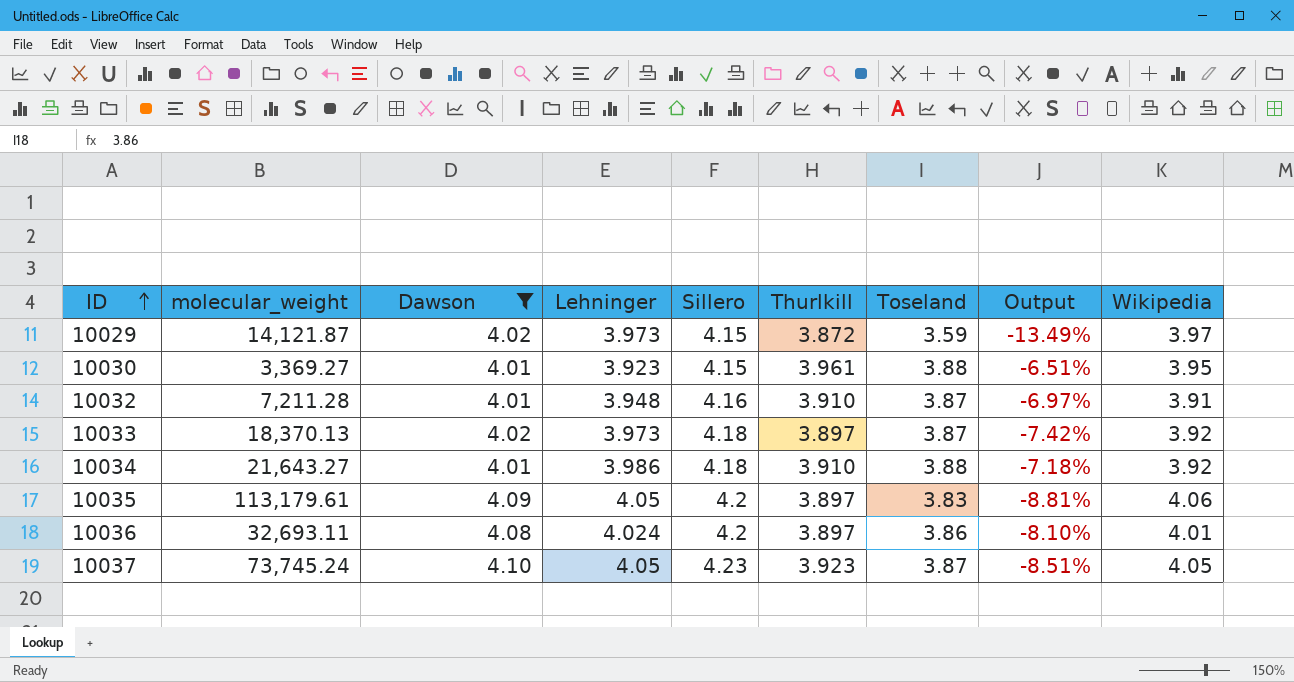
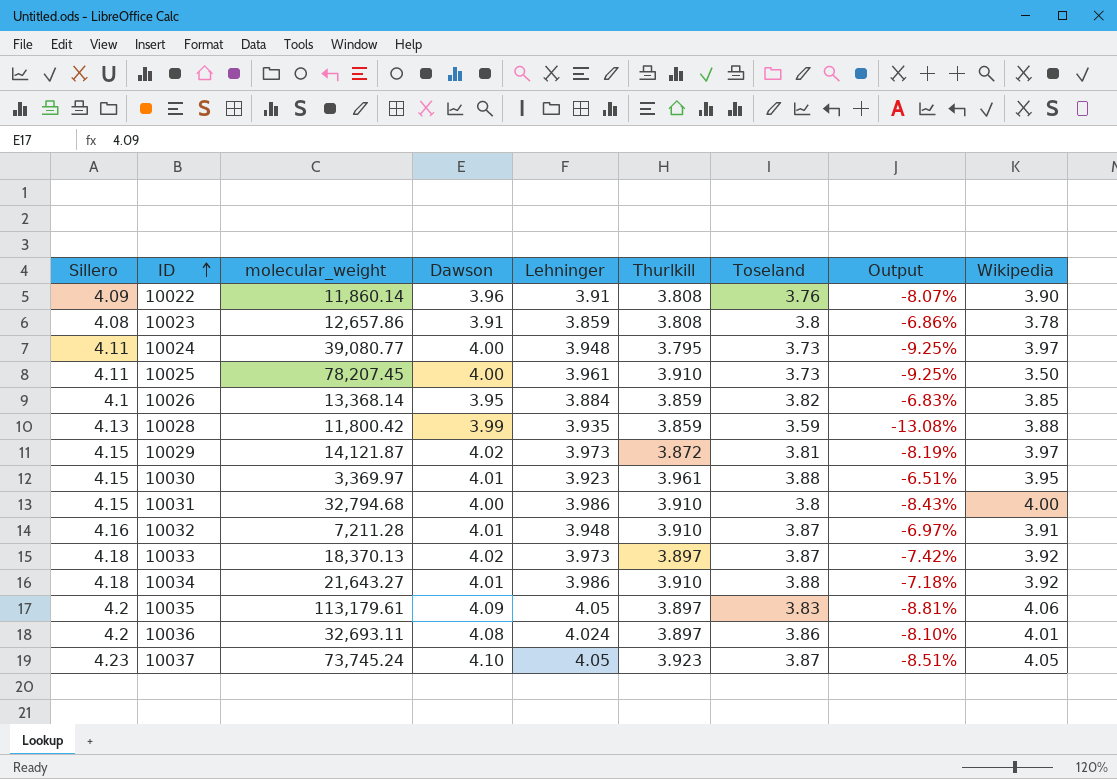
filter: Dawson >= 4.01 -> none
column Sillero | position: 5 -> 1
10029 | Toseland: 3.59 -> 3.81
10029 | Output: -13.49% -> -8.19%
10030 | molecular_weight: 3,369.27 -> 3,369.97

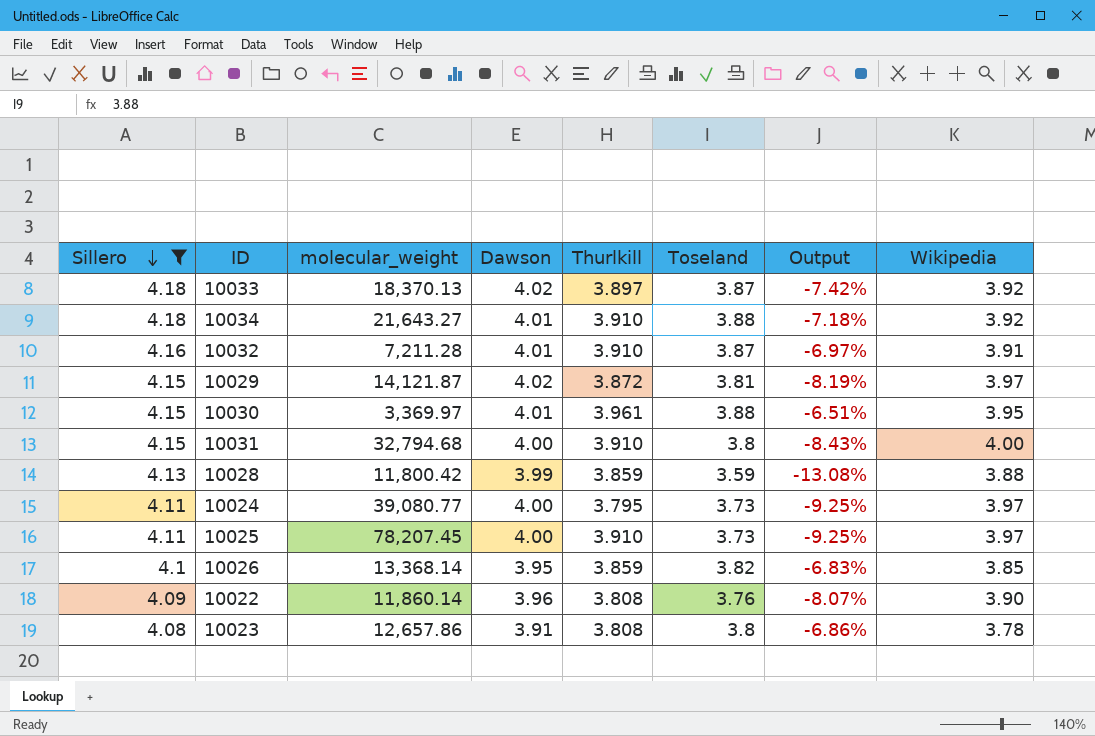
filter: none -> Sillero <= 4.18
row order: ID ascending -> Sillero descending
column Lehninger | position: 5 -> none
10025 | Wikipedia: 3.50 -> 3.97

